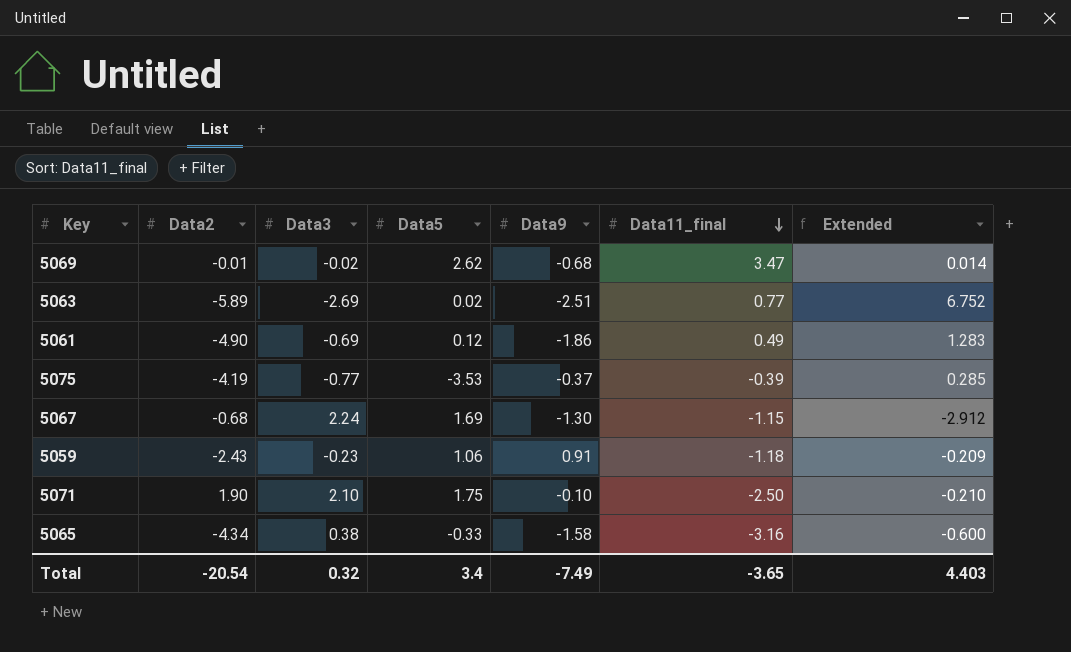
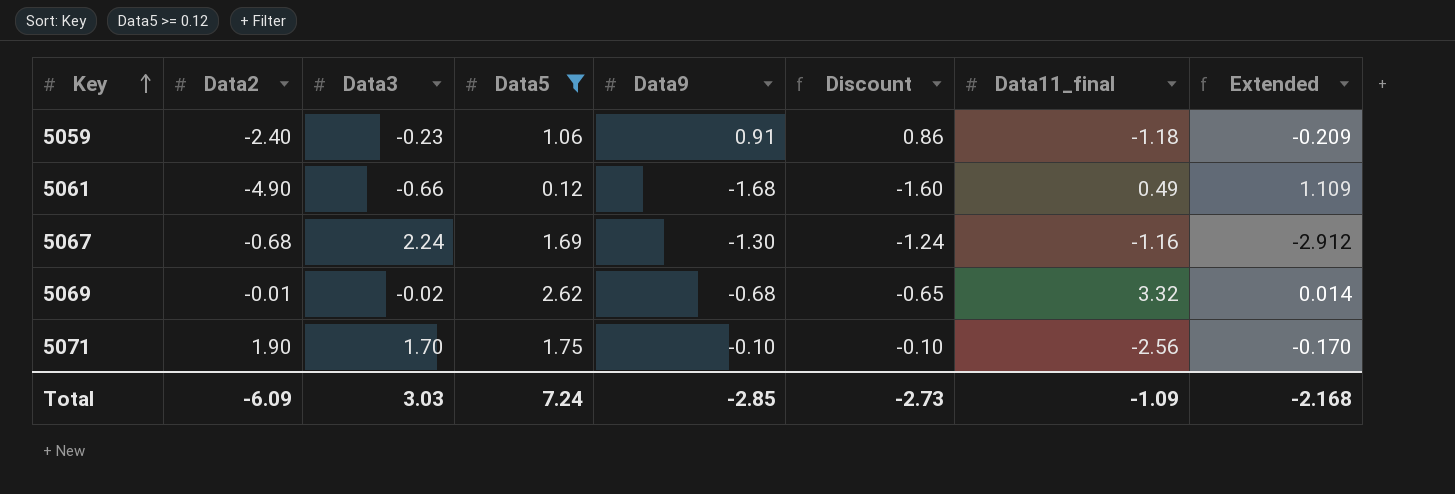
filter: none -> Data5 >= 0.12
row order: Data11_final descending -> Key ascending
column Discount | formula: none -> [Data9] * 0.95
5059 | Data2: -2.43 -> -2.40
5061 | Data3: -0.69 -> -0.66
5061 | Data9: -1.86 -> -1.68
5061 | Extended: 1.283 -> 1.109
5067 | Data11_final: -1.15 -> -1.16
5069 | Data11_final: 3.47 -> 3.32
5071 | Data3: 2.10 -> 1.70
5071 | Data11_final: -2.50 -> -2.56
5071 | Extended: -0.210 -> -0.170
Total | Data2: -20.54 -> -6.09
Total | Data3: 0.32 -> 3.03
Total | Data5: 3.4 -> 7.24
Total | Data9: -7.49 -> -2.85
Total | Data11_final: -3.65 -> -1.09
Total | Extended: 4.403 -> -2.168

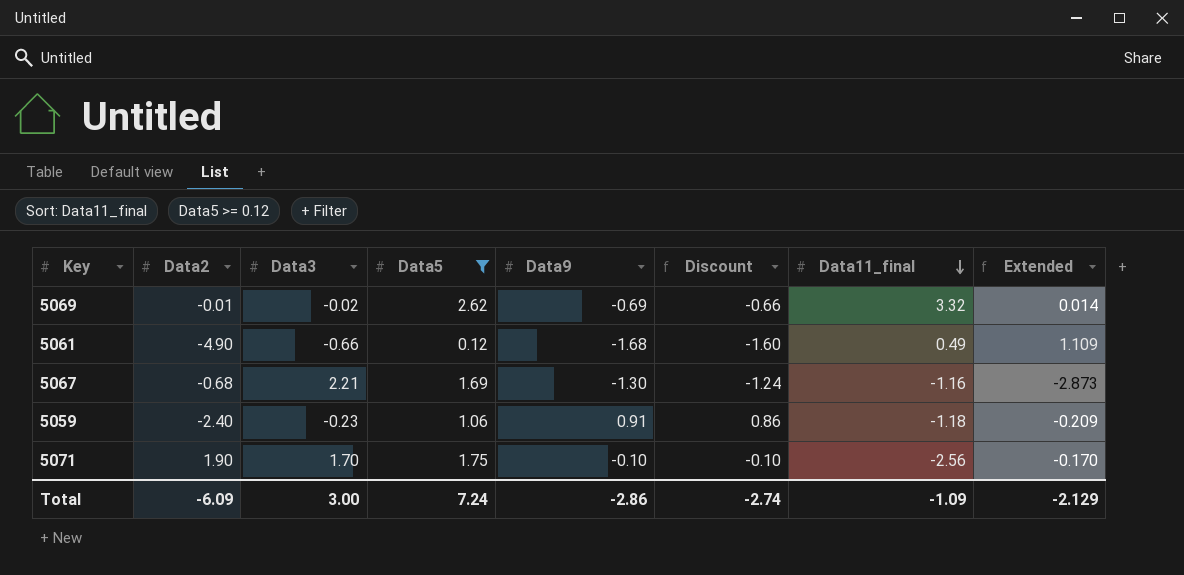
row order: Key ascending -> Data11_final descending
5069 | Data9: -0.68 -> -0.69
5069 | Discount: -0.65 -> -0.66
5067 | Data3: 2.24 -> 2.21
5067 | Extended: -2.912 -> -2.873
Total | Data3: 3.03 -> 3.00
Total | Data9: -2.85 -> -2.86
Total | Discount: -2.73 -> -2.74
Total | Extended: -2.168 -> -2.129

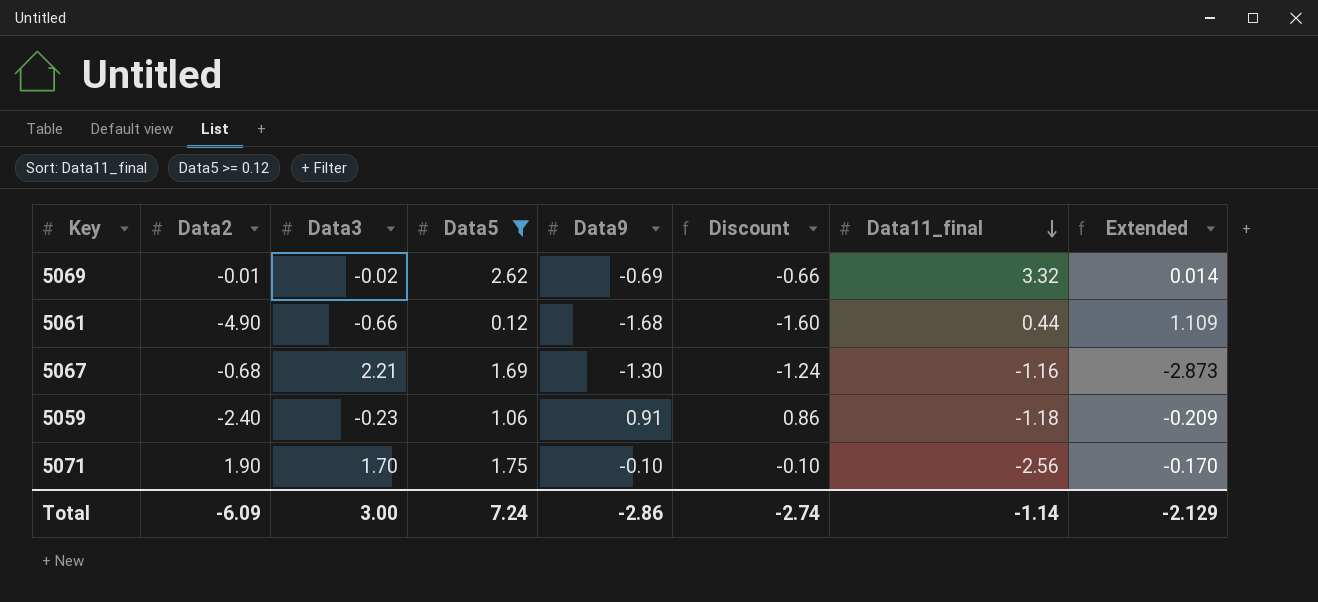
5061 | Data11_final: 0.49 -> 0.44
Total | Data11_final: -1.09 -> -1.14

